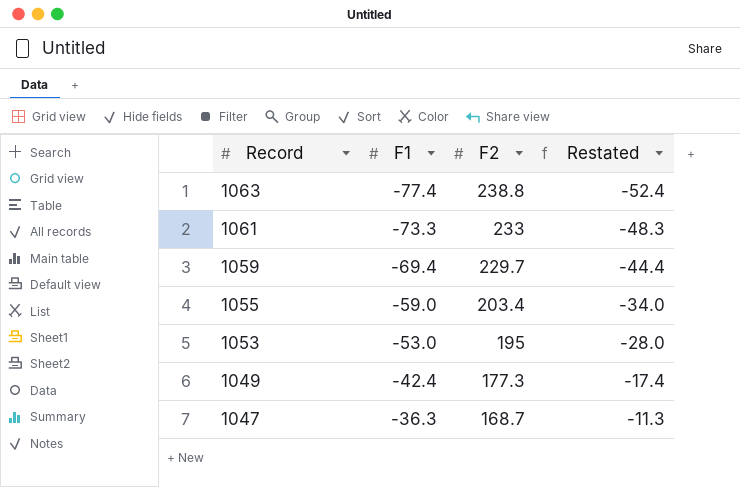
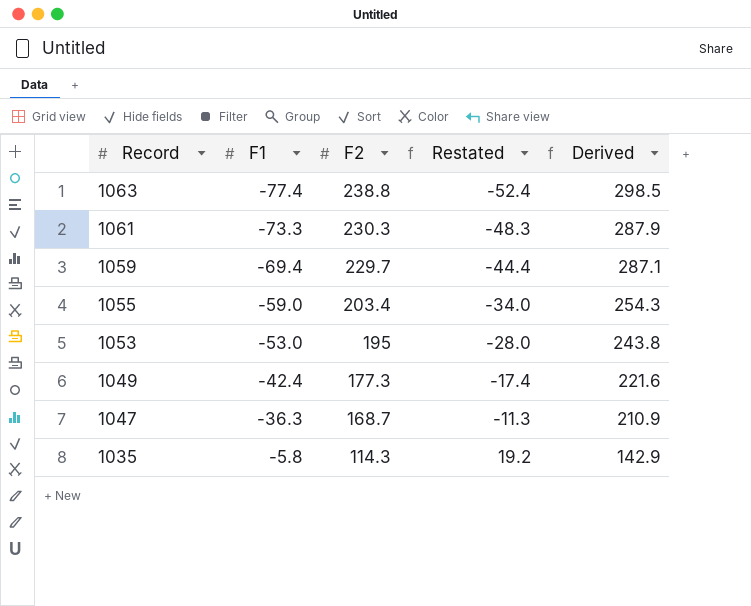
column Derived | formula: none -> [F2] * 1.25
1061 | F2: 233 -> 230.3
row 1035: none -> -5.8 | 114.3 | 19.2 | 142.9

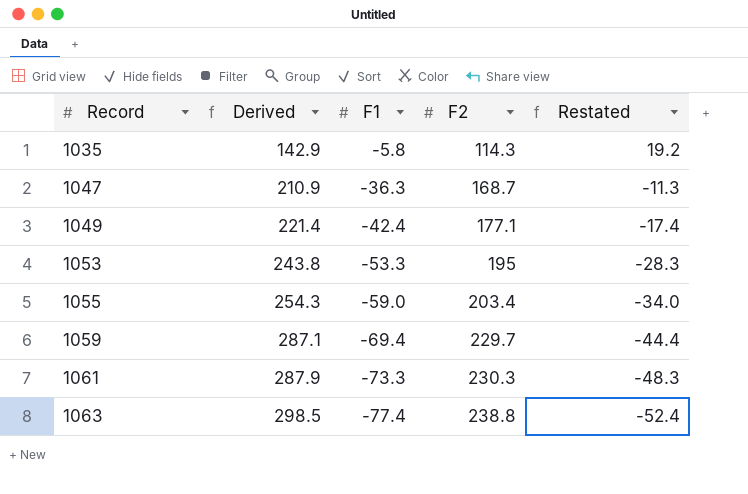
row order: Record descending -> Record ascending
column Derived | position: 5 -> 2
1049 | Derived: 221.6 -> 221.4
1049 | F2: 177.3 -> 177.1
1053 | F1: -53.0 -> -53.3
1053 | Restated: -28.0 -> -28.3

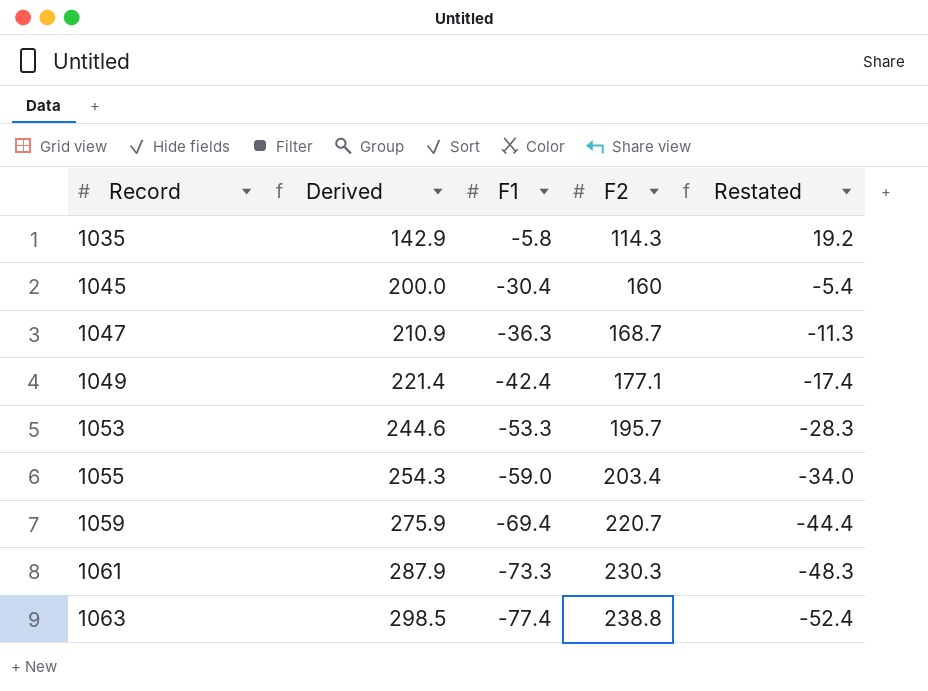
row 1045: none -> 200.0 | -30.4 | 160 | -5.4
1053 | Derived: 243.8 -> 244.6
1053 | F2: 195 -> 195.7
1059 | Derived: 287.1 -> 275.9
1059 | F2: 229.7 -> 220.7

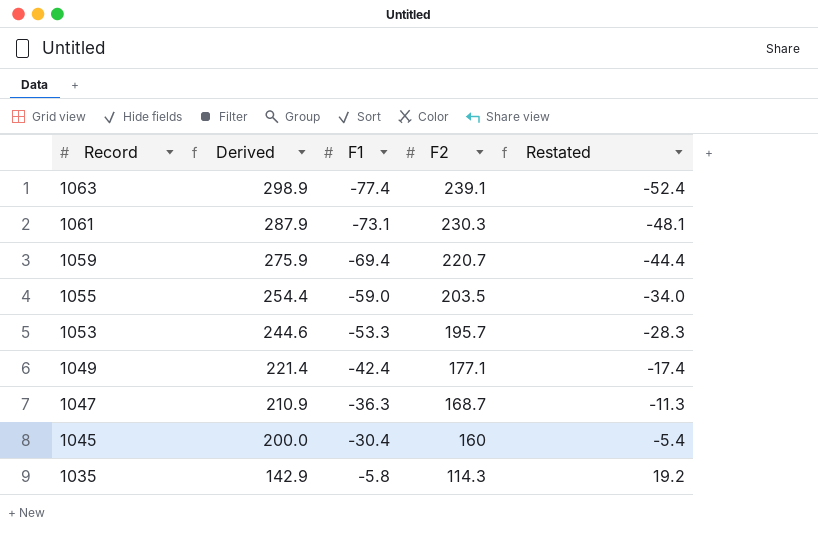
row order: Record ascending -> Record descending
1063 | Derived: 298.5 -> 298.9
1063 | F2: 238.8 -> 239.1
1061 | F1: -73.3 -> -73.1
1061 | Restated: -48.3 -> -48.1
1055 | Derived: 254.3 -> 254.4
1055 | F2: 203.4 -> 203.5

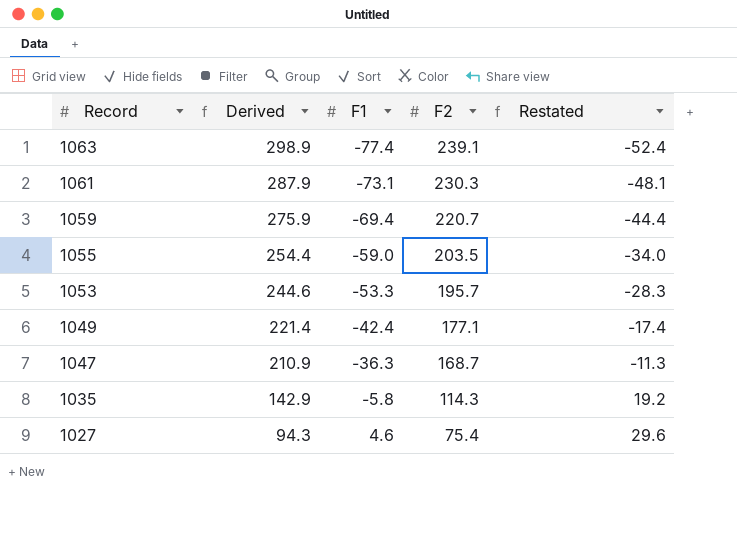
row 1045: 200.0 | -30.4 | 160 | -5.4 -> none
row 1027: none -> 94.3 | 4.6 | 75.4 | 29.6

